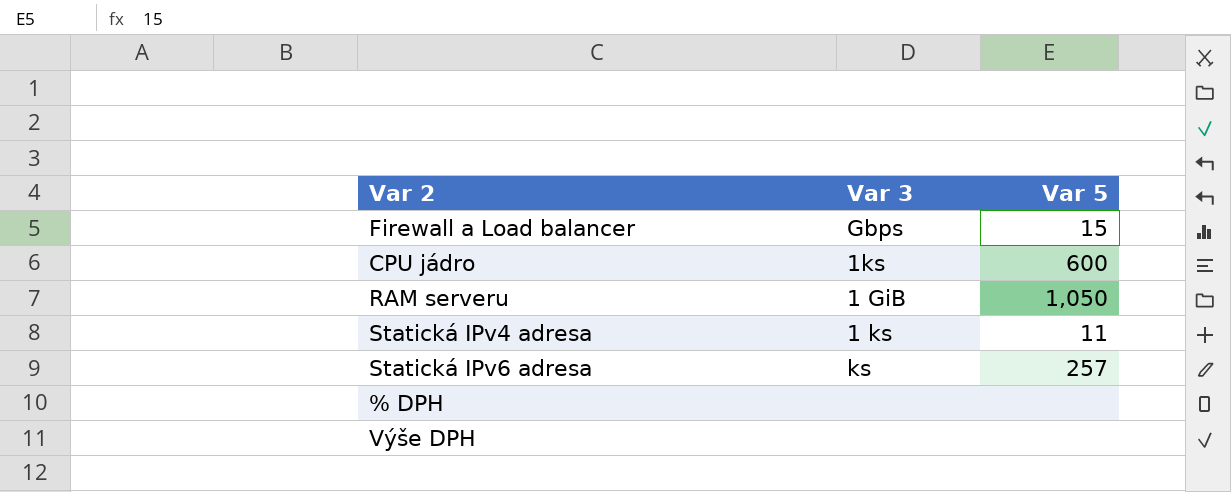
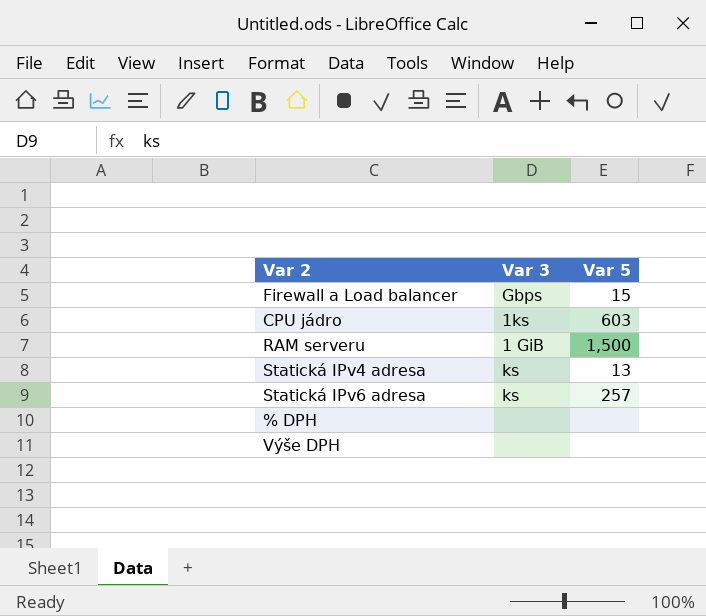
CPU jádro | Var 5: 600 -> 603
RAM serveru | Var 5: 1,050 -> 1,500
Statická IPv4 adresa | Var 3: 1 ks -> ks
Statická IPv4 adresa | Var 5: 11 -> 13

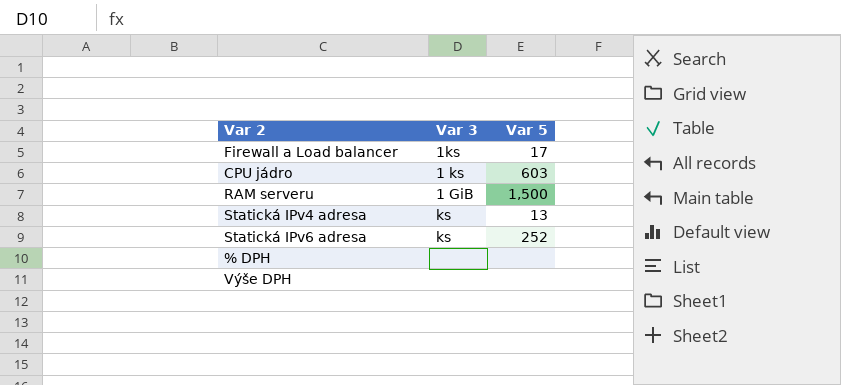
Firewall a Load balancer | Var 3: Gbps -> 1ks
Firewall a Load balancer | Var 5: 15 -> 17
CPU jádro | Var 3: 1ks -> 1 ks
Statická IPv6 adresa | Var 5: 257 -> 252

